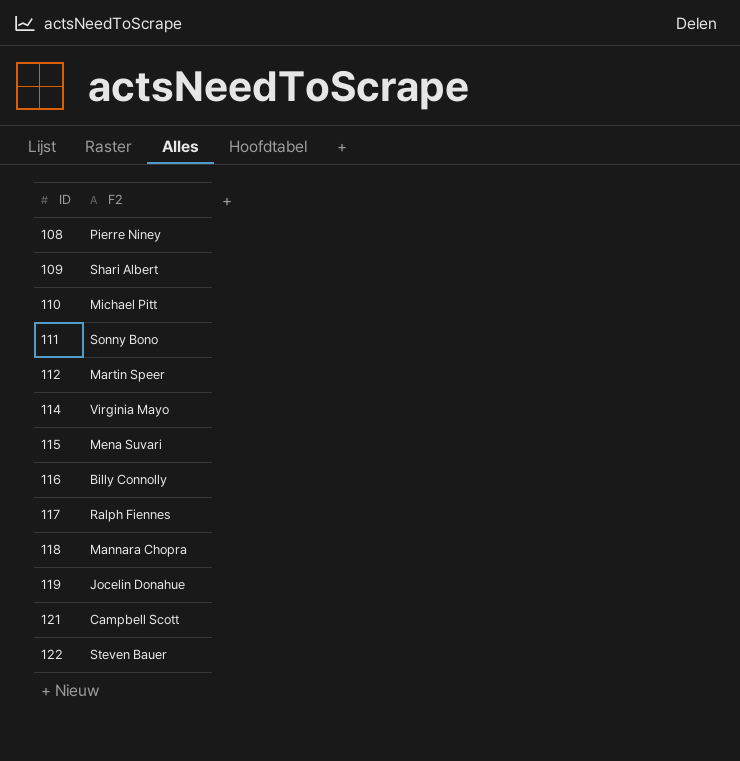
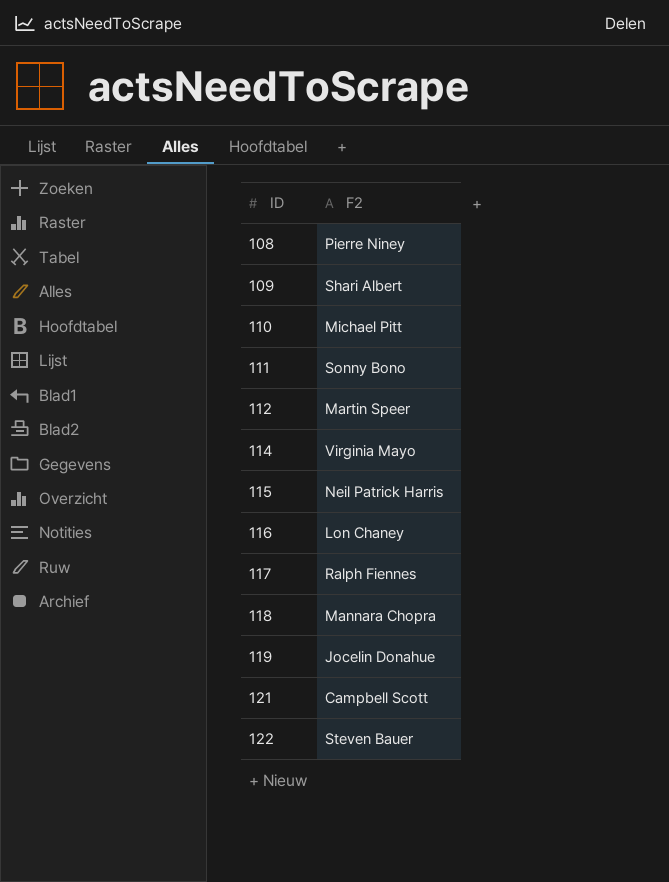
115 | F2: Mena Suvari -> Neil Patrick Harris
116 | F2: Billy Connolly -> Lon Chaney

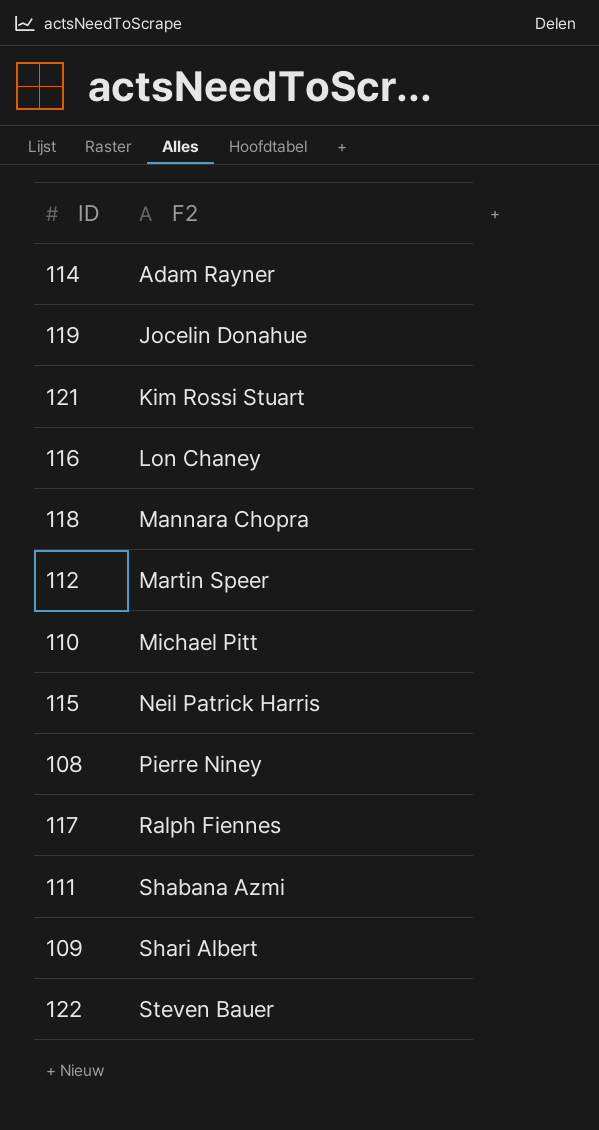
row order: ID ascending -> F2 ascending
114 | F2: Virginia Mayo -> Adam Rayner
121 | F2: Campbell Scott -> Kim Rossi Stuart
111 | F2: Sonny Bono -> Shabana Azmi

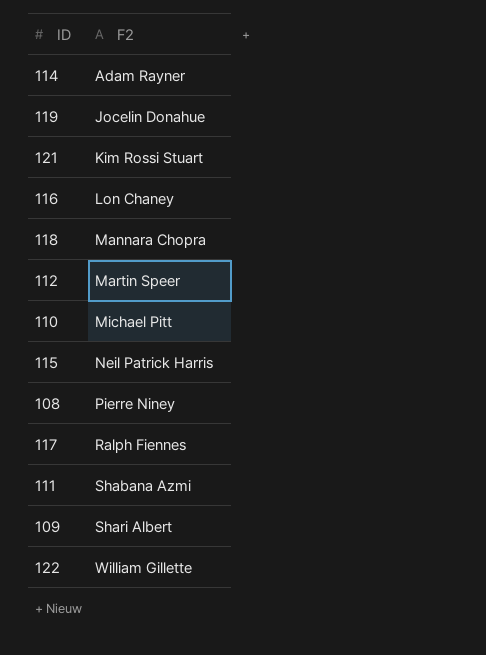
122 | F2: Steven Bauer -> William Gillette

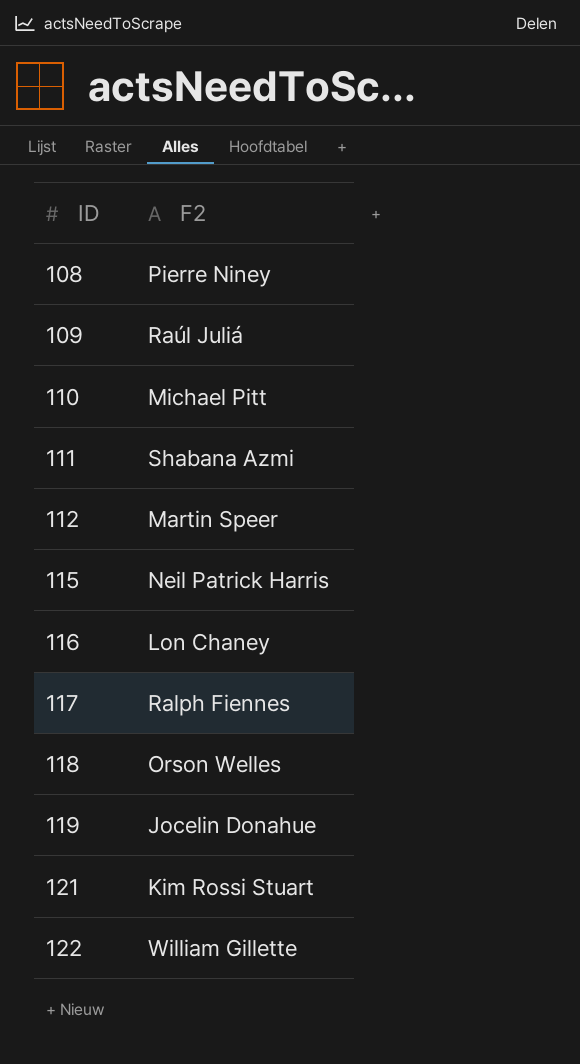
row order: F2 ascending -> ID ascending
row 114: Adam Rayner -> none
109 | F2: Shari Albert -> Raúl Juliá
118 | F2: Mannara Chopra -> Orson Welles

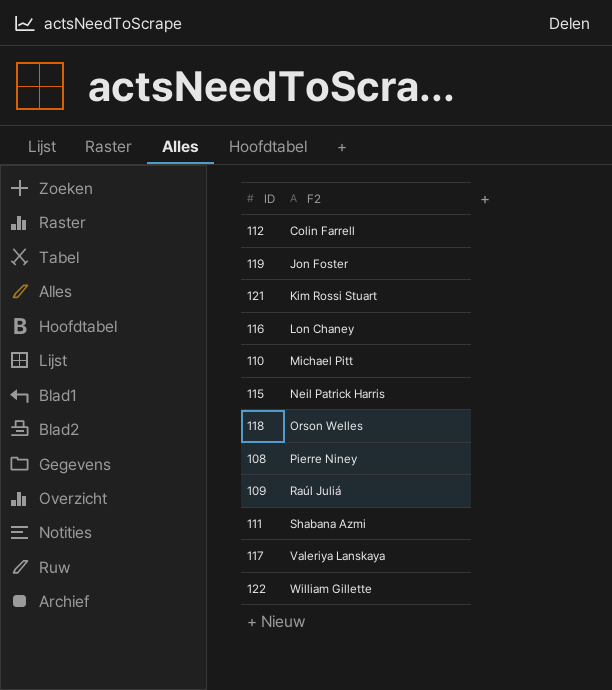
row order: ID ascending -> F2 ascending
112 | F2: Martin Speer -> Colin Farrell
119 | F2: Jocelin Donahue -> Jon Foster
117 | F2: Ralph Fiennes -> Valeriya Lanskaya

